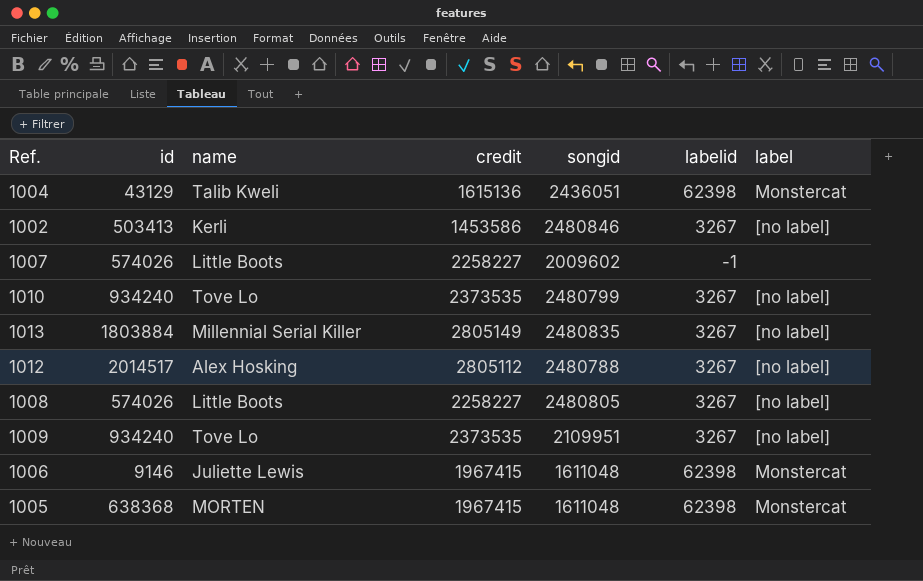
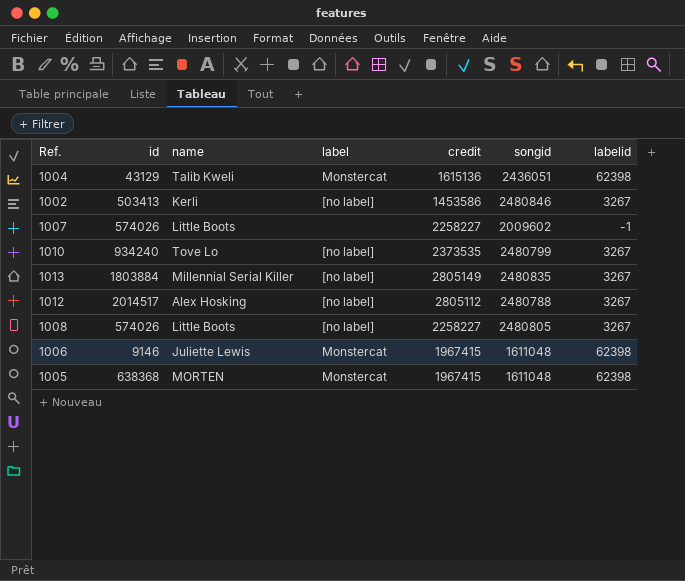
column label | position: 7 -> 4
row 1009: 934240 | Tove Lo | 2373535 | 2109951 | 3267 | [no label] -> none

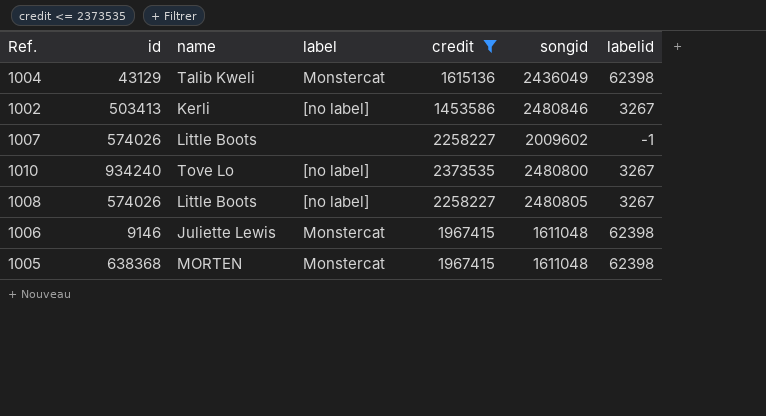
filter: none -> credit <= 2373535
1004 | songid: 2436051 -> 2436049
1010 | songid: 2480799 -> 2480800

